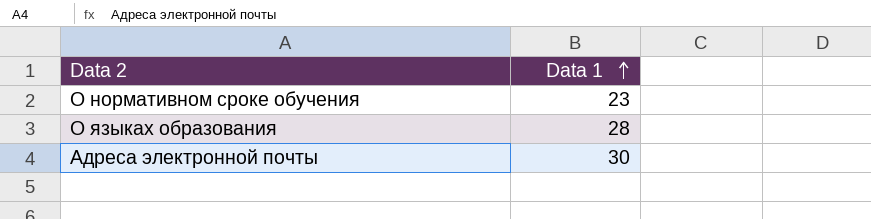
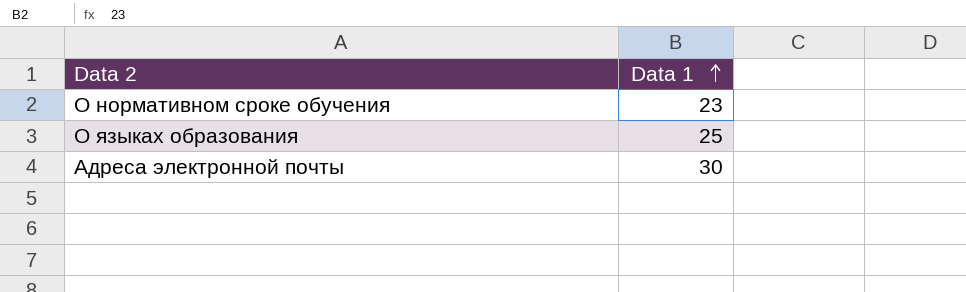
О языках образования | Data 1: 28 -> 25

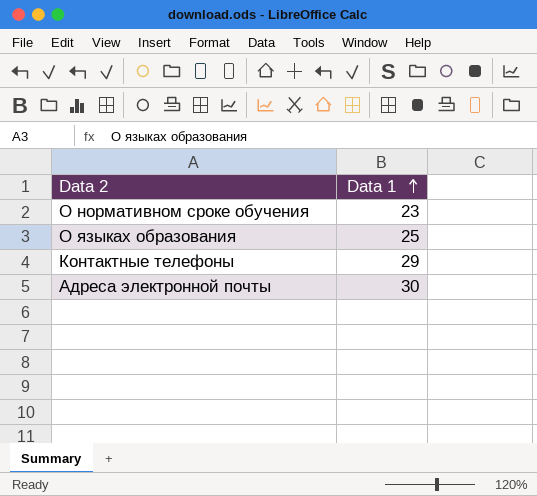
row Контактные телефоны: none -> 29

